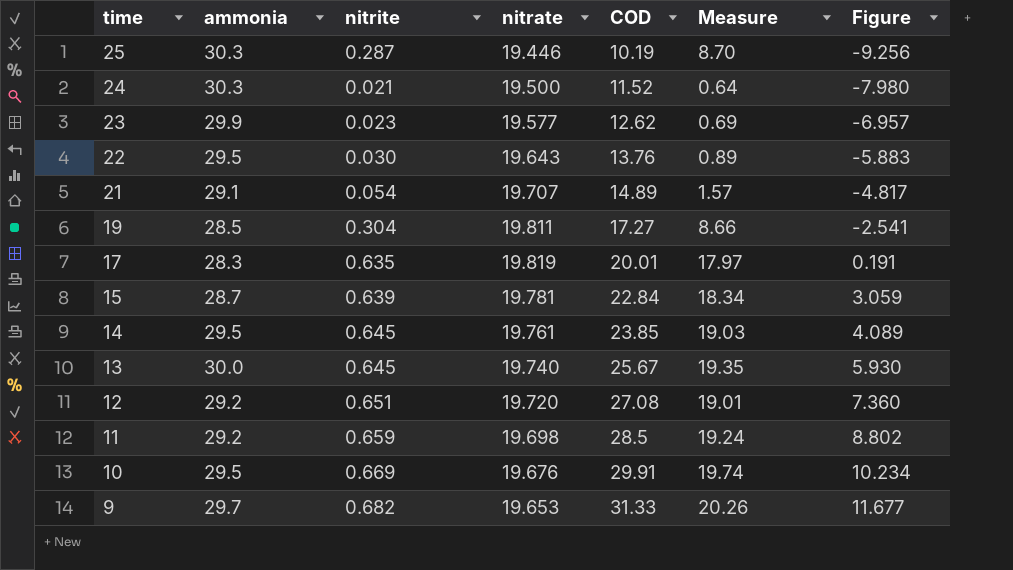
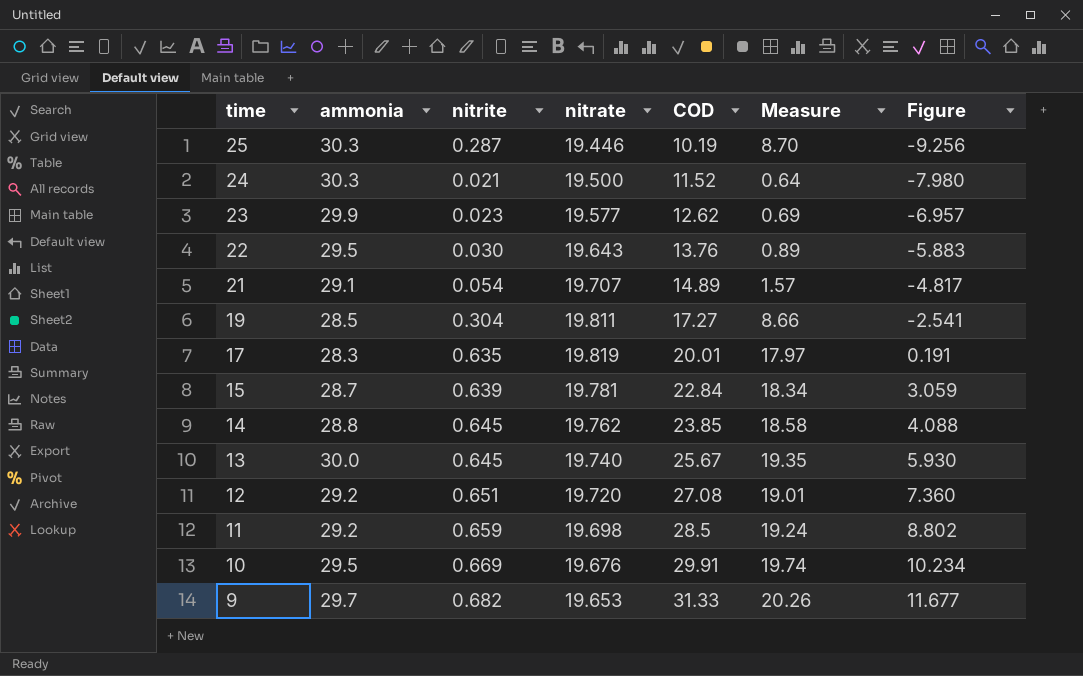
14 | ammonia: 29.5 -> 28.8
14 | nitrate: 19.761 -> 19.762
14 | Measure: 19.03 -> 18.58
14 | Figure: 4.089 -> 4.088

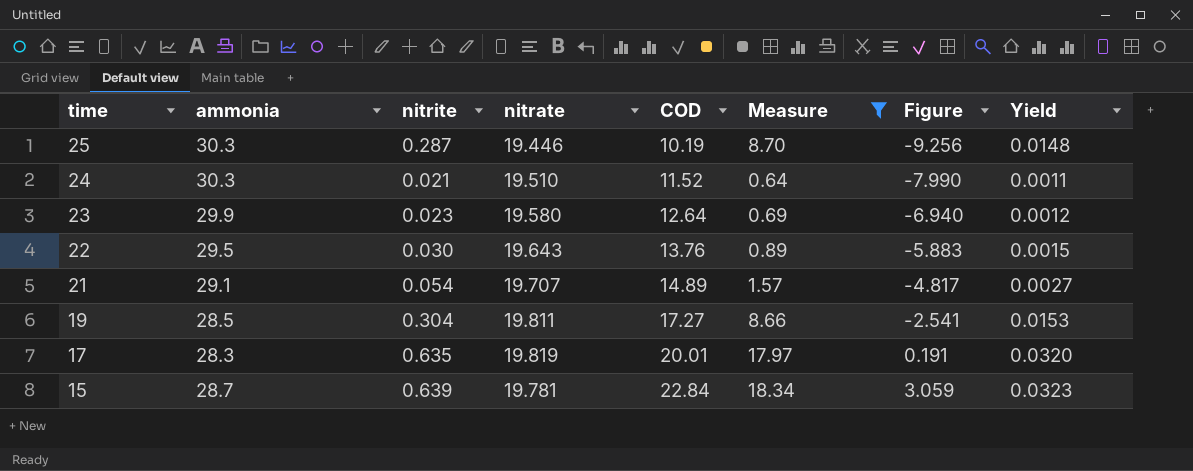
filter: none -> Measure <= 18.34
column Yield | formula: none -> [nitrite] / [nitrate]
24 | nitrate: 19.500 -> 19.510
24 | Figure: -7.980 -> -7.990
23 | nitrate: 19.577 -> 19.580
23 | COD: 12.62 -> 12.64
23 | Figure: -6.957 -> -6.940

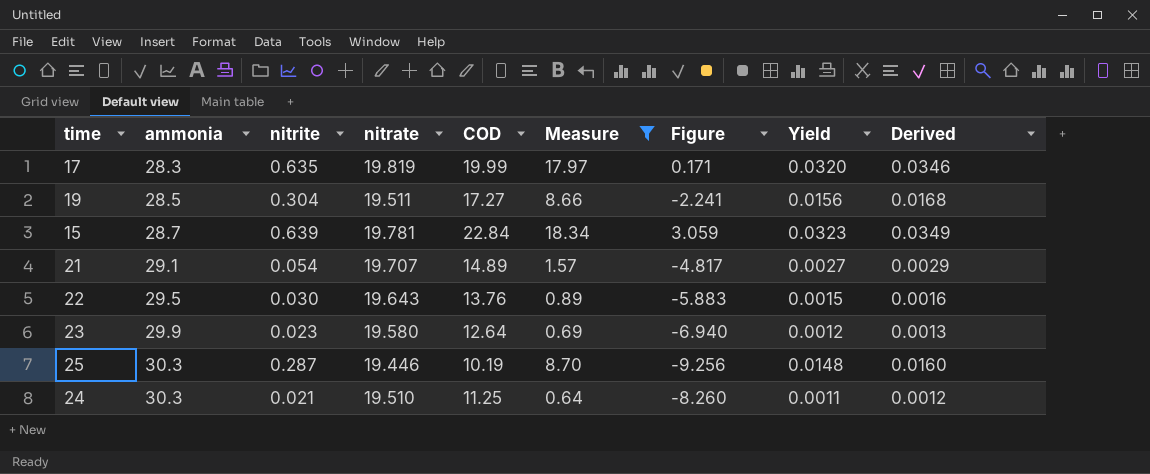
row order: time descending -> ammonia ascending
column Derived | formula: none -> [Yield] * 1.08
17 | COD: 20.01 -> 19.99
17 | Figure: 0.191 -> 0.171
19 | nitrate: 19.811 -> 19.511
19 | Figure: -2.541 -> -2.241
19 | Yield: 0.0153 -> 0.0156
24 | COD: 11.52 -> 11.25
24 | Figure: -7.990 -> -8.260

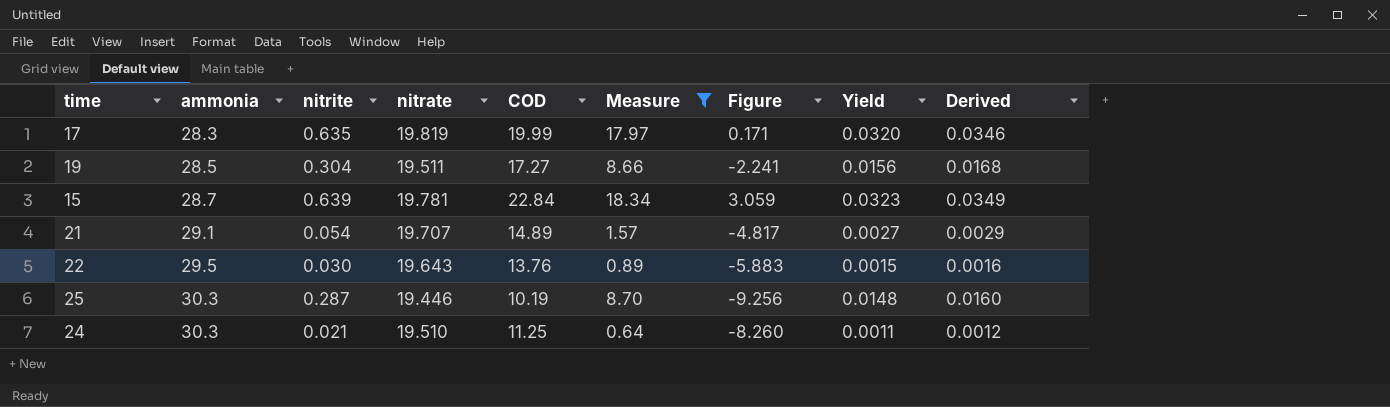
row 23: 29.9 | 0.023 | 19.580 | 12.64 | 0.69 | -6.940 | 0.0012 | 0.0013 -> none

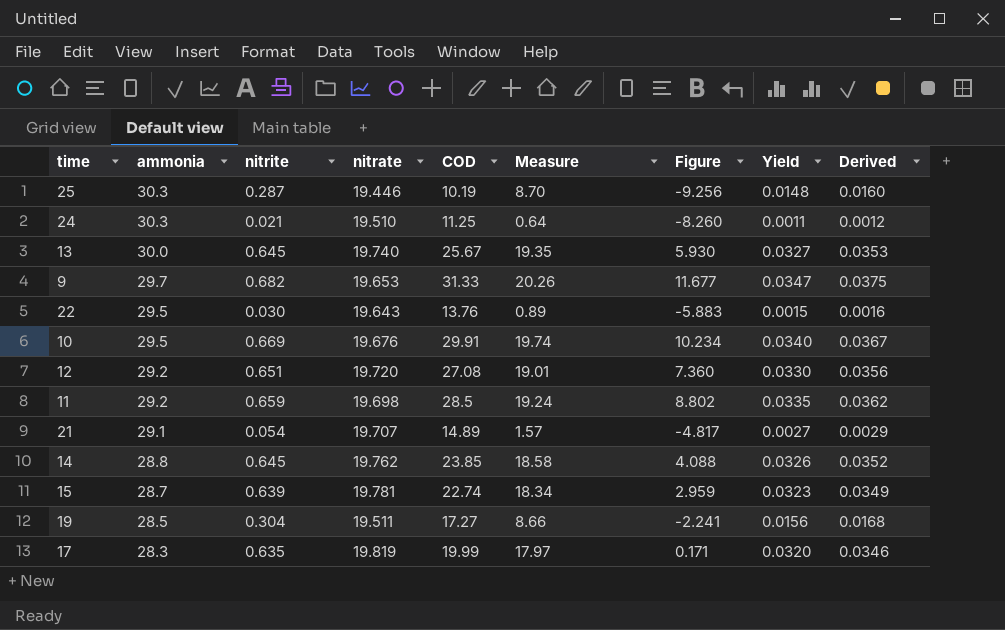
filter: Measure <= 18.34 -> none
row order: ammonia ascending -> ammonia descending
15 | COD: 22.84 -> 22.74
15 | Figure: 3.059 -> 2.959

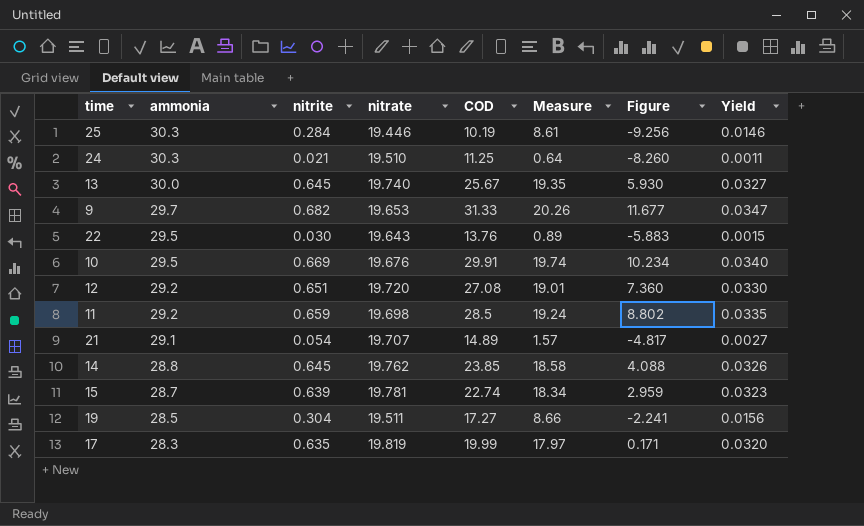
column Derived | formula: [Yield] * 1.08 -> none
25 | nitrite: 0.287 -> 0.284
25 | Measure: 8.70 -> 8.61
25 | Yield: 0.0148 -> 0.0146

